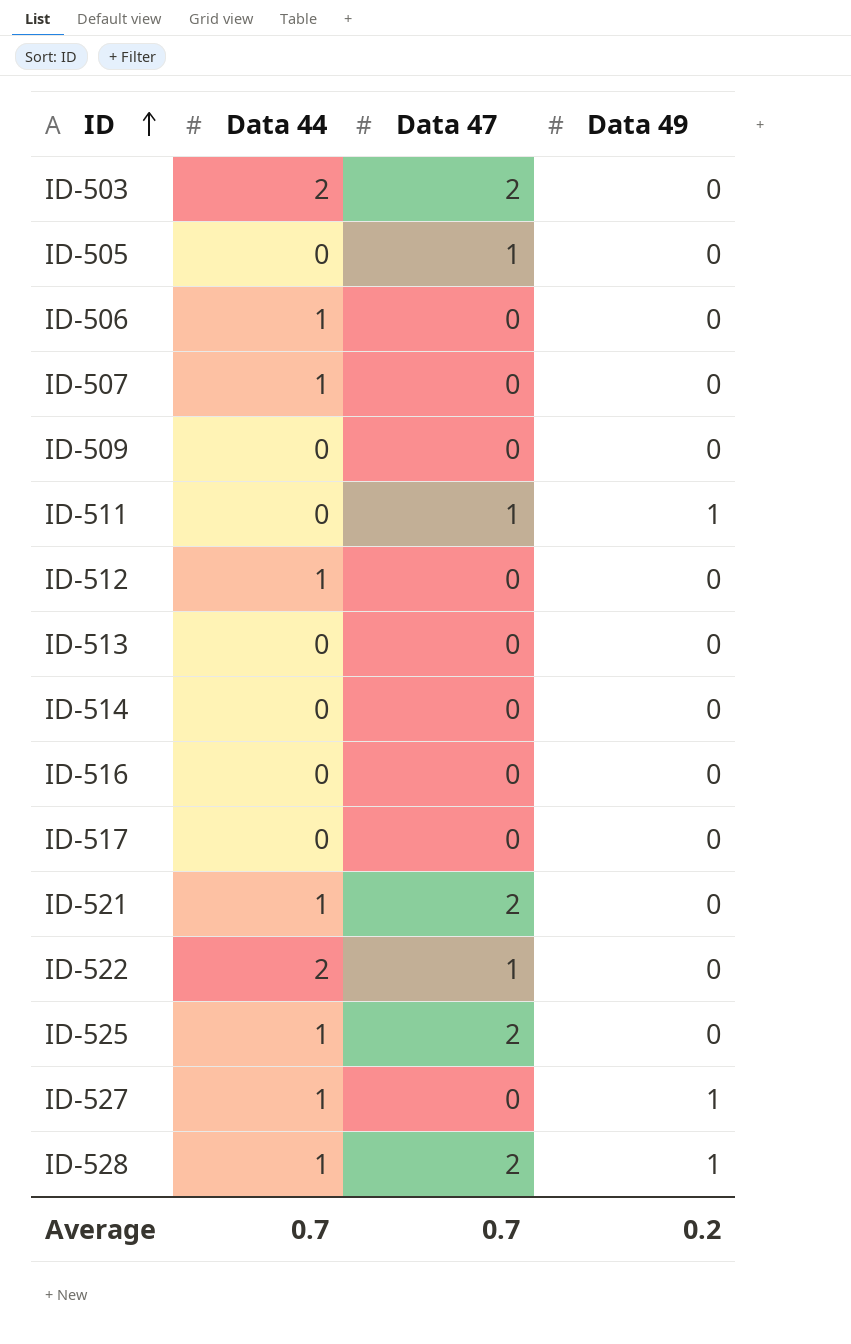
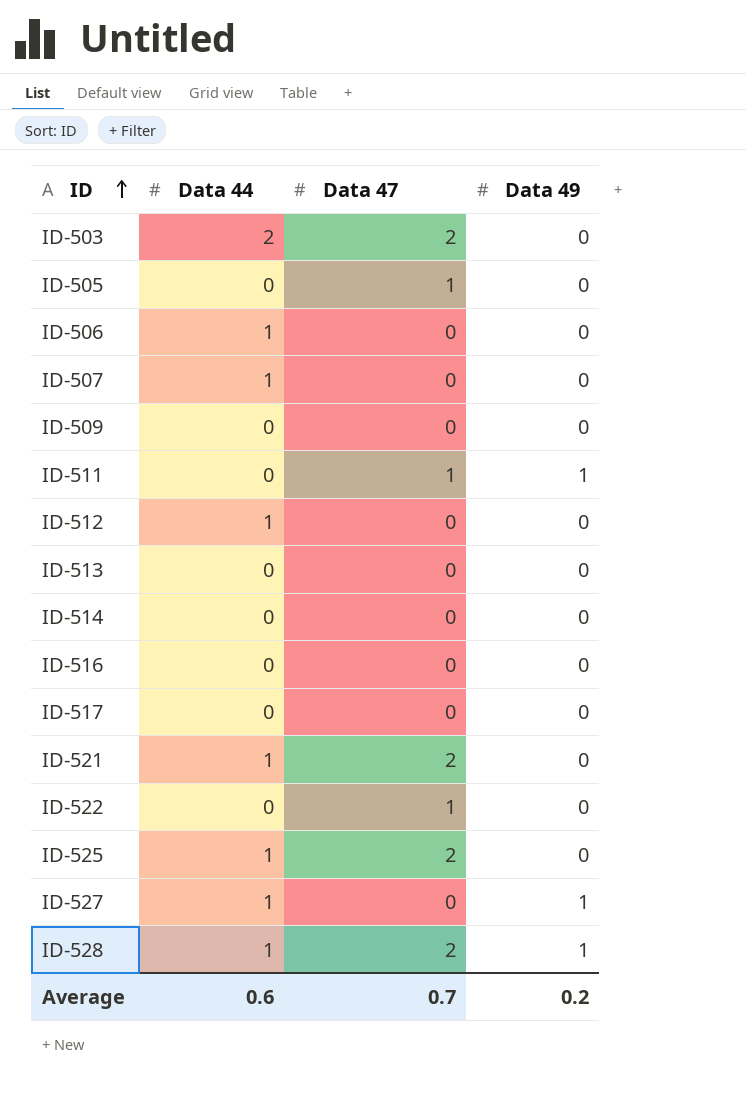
ID-522 | Data 44: 2 -> 0
Average | Data 44: 0.7 -> 0.6

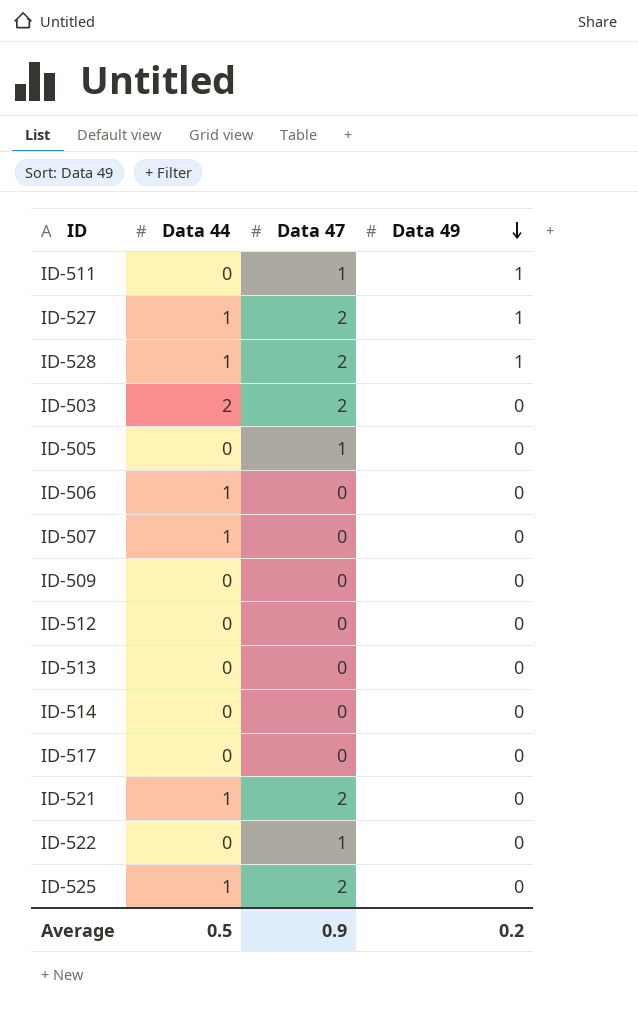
row order: ID ascending -> Data 49 descending
row ID-516: 0 | 0 | 0 -> none
ID-527 | Data 47: 0 -> 2
ID-512 | Data 44: 1 -> 0
Average | Data 44: 0.6 -> 0.5
Average | Data 47: 0.7 -> 0.9

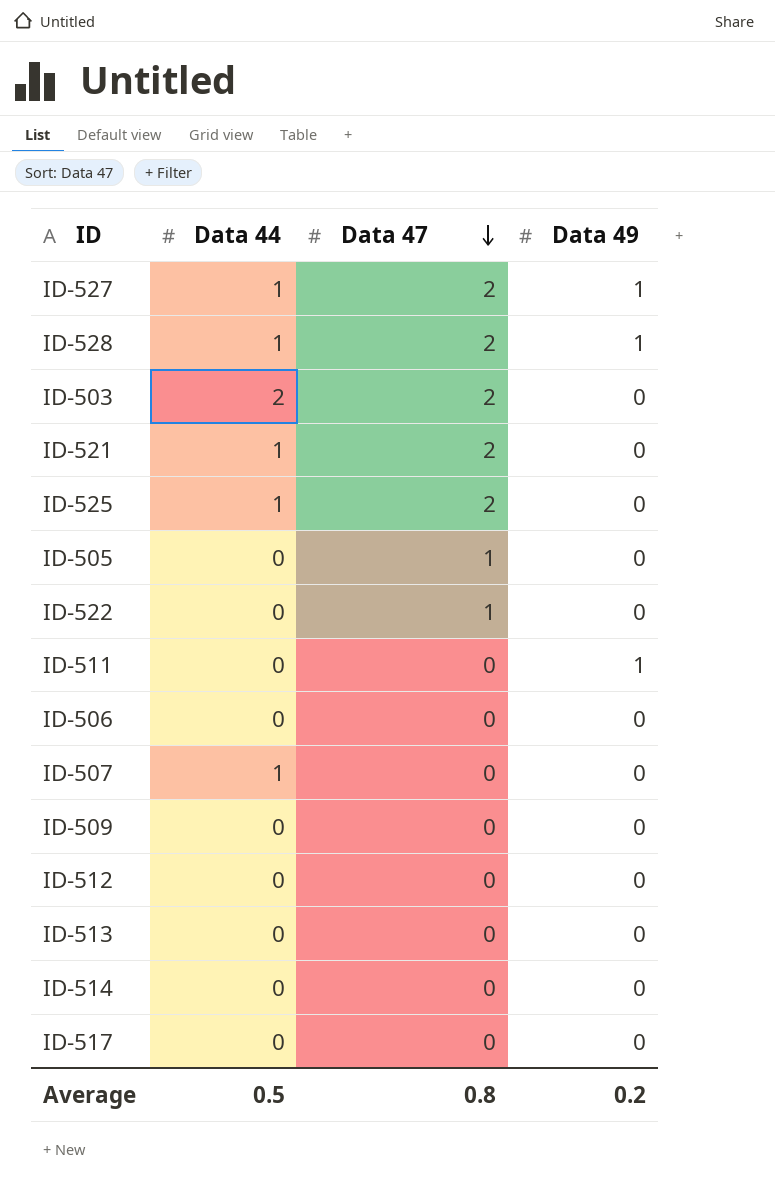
row order: Data 49 descending -> Data 47 descending
ID-511 | Data 47: 1 -> 0
ID-506 | Data 44: 1 -> 0
Average | Data 47: 0.9 -> 0.8

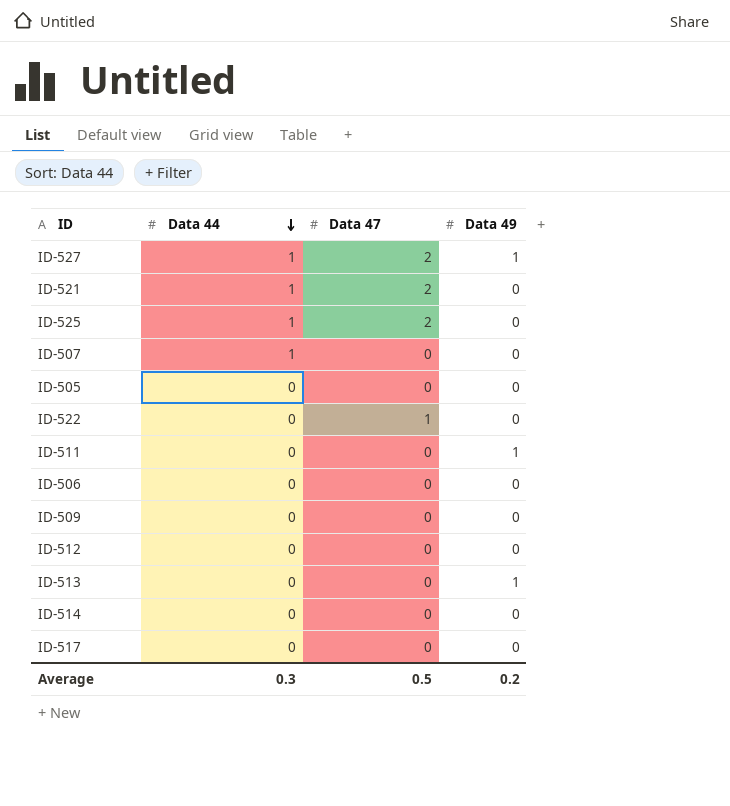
row order: Data 47 descending -> Data 44 descending
row ID-528: 1 | 2 | 1 -> none
row ID-503: 2 | 2 | 0 -> none
ID-505 | Data 47: 1 -> 0
ID-513 | Data 49: 0 -> 1
Average | Data 44: 0.5 -> 0.3
Average | Data 47: 0.8 -> 0.5

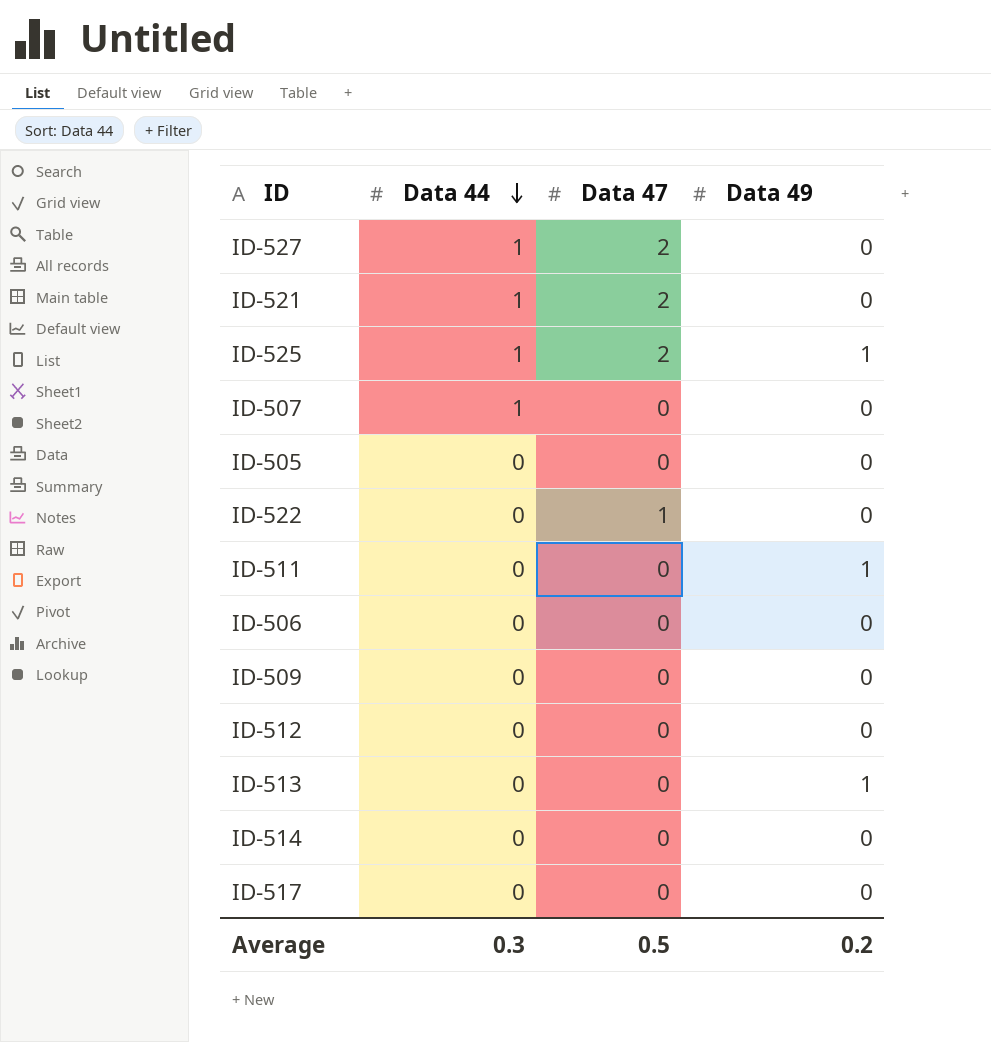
ID-527 | Data 49: 1 -> 0
ID-525 | Data 49: 0 -> 1

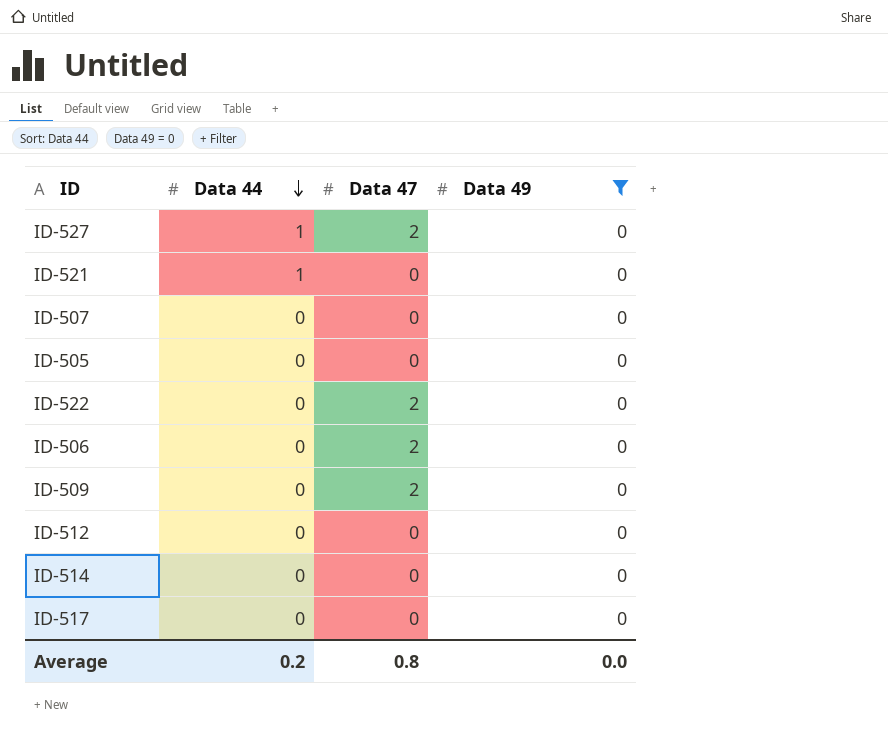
filter: none -> Data 49 = 0
ID-521 | Data 47: 2 -> 0
ID-507 | Data 44: 1 -> 0
ID-522 | Data 47: 1 -> 2
ID-506 | Data 47: 0 -> 2
ID-509 | Data 47: 0 -> 2
Average | Data 44: 0.3 -> 0.2
Average | Data 47: 0.5 -> 0.8
Average | Data 49: 0.2 -> 0.0

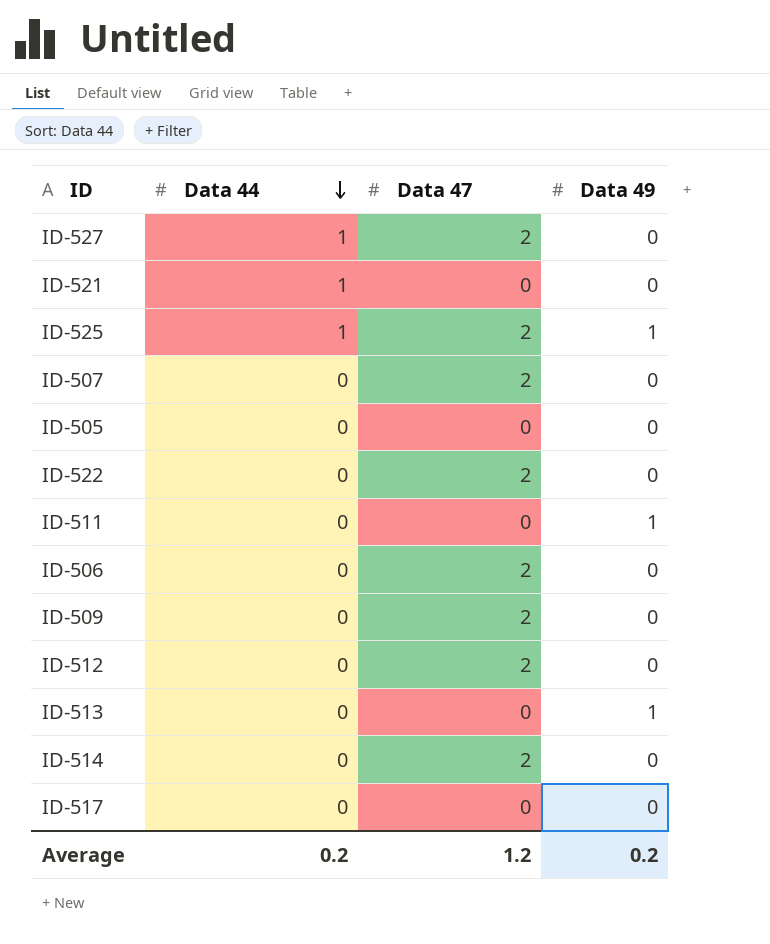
filter: Data 49 = 0 -> none
ID-507 | Data 47: 0 -> 2
ID-512 | Data 47: 0 -> 2
ID-514 | Data 47: 0 -> 2
Average | Data 47: 0.8 -> 1.2
Average | Data 49: 0.0 -> 0.2

